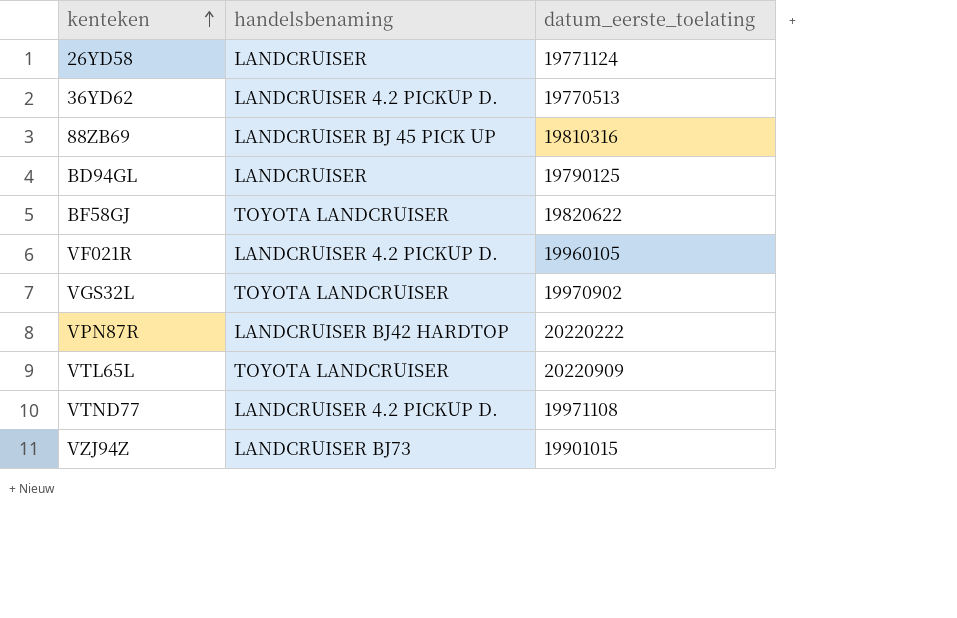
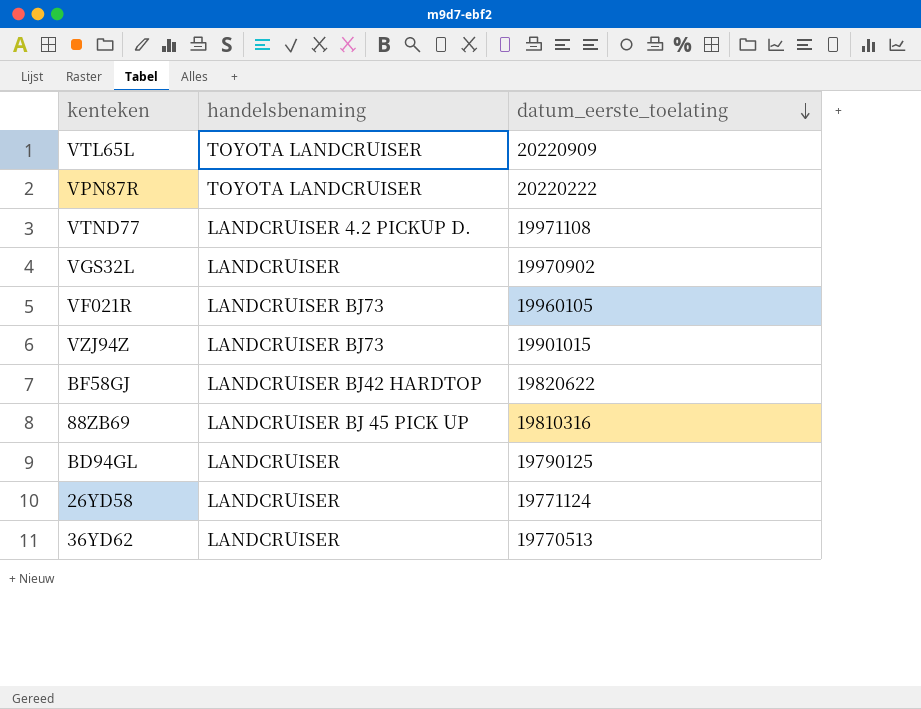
row order: kenteken ascending -> datum_eerste_toelating descending
VPN87R | handelsbenaming: LANDCRUISER BJ42 HARDTOP -> TOYOTA LANDCRUISER
VGS32L | handelsbenaming: TOYOTA LANDCRUISER -> LANDCRUISER
VF021R | handelsbenaming: LANDCRUISER 4.2 PICKUP D. -> LANDCRUISER BJ73
BF58GJ | handelsbenaming: TOYOTA LANDCRUISER -> LANDCRUISER BJ42 HARDTOP
36YD62 | handelsbenaming: LANDCRUISER 4.2 PICKUP D. -> LANDCRUISER

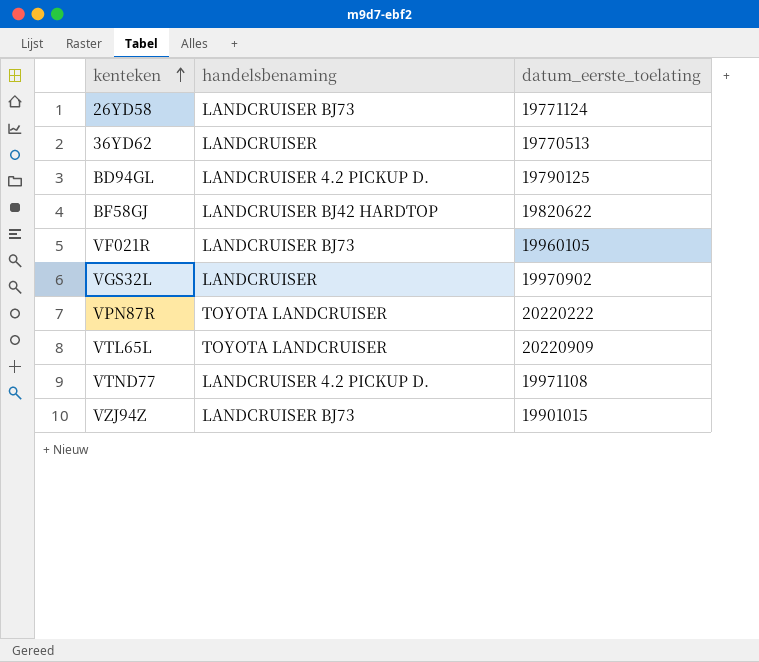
row order: datum_eerste_toelating descending -> kenteken ascending
row 88ZB69: LANDCRUISER BJ 45 PICK UP | 19810316 -> none
26YD58 | handelsbenaming: LANDCRUISER -> LANDCRUISER BJ73
BD94GL | handelsbenaming: LANDCRUISER -> LANDCRUISER 4.2 PICKUP D.

